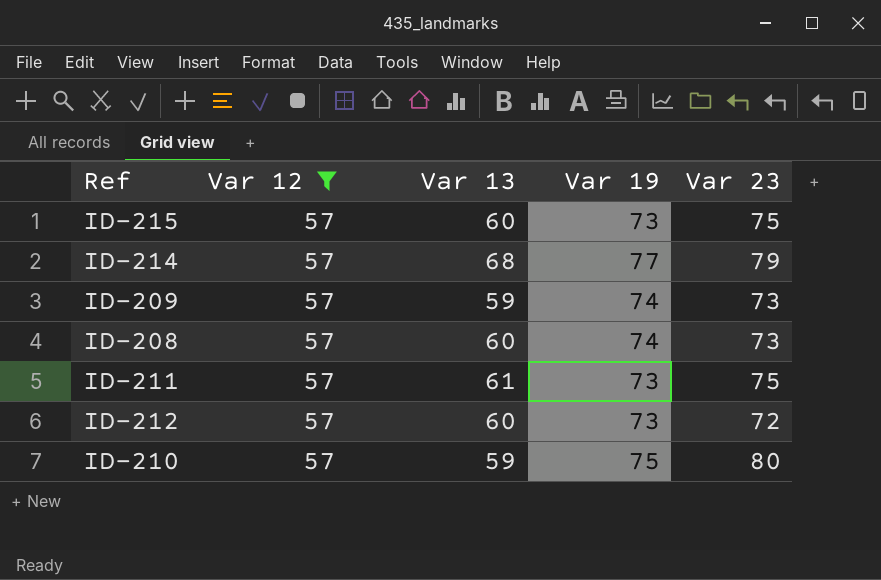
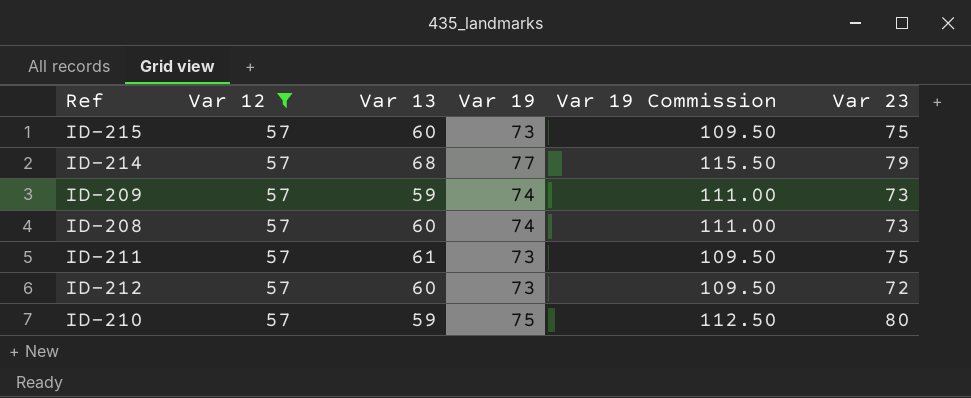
column Var 19 Commission | formula: none -> [Var 19] * 1.5

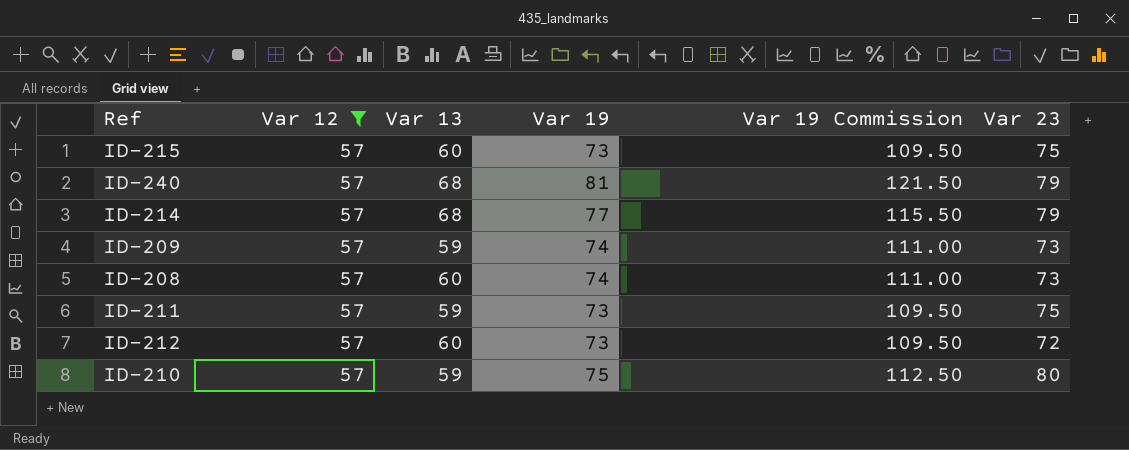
row ID-240: none -> 57 | 68 | 81 | 121.50 | 79
ID-211 | Var 13: 61 -> 59

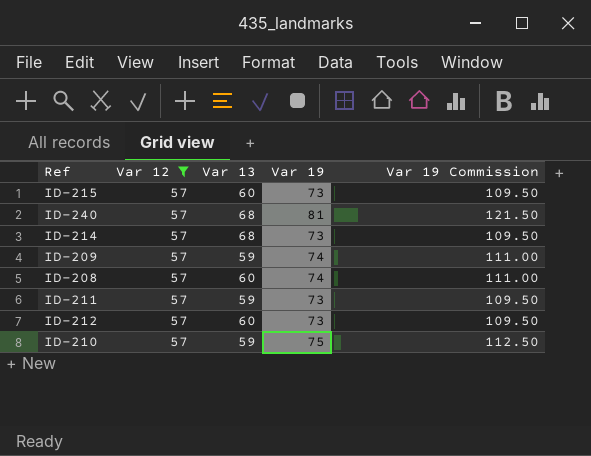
column Var 23 | position: 6 -> none
ID-214 | Var 19: 77 -> 73
ID-214 | Var 19 Commission: 115.50 -> 109.50

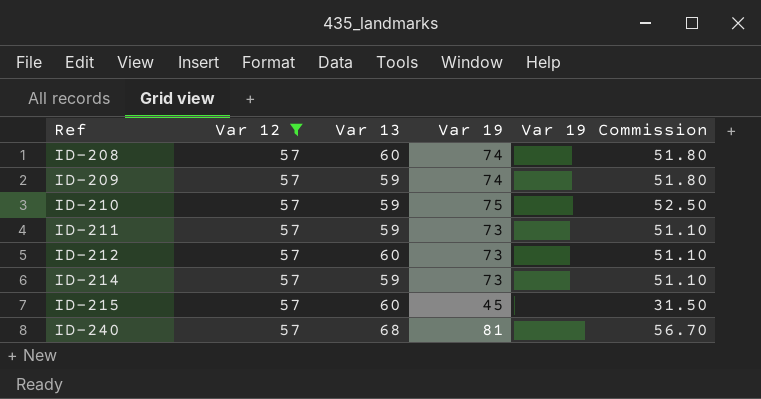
row order: none -> Ref ascending
column Var 19 Commission | formula: [Var 19] * 1.5 -> [Var 19] * 0.7
ID-214 | Var 13: 68 -> 59
ID-215 | Var 19: 73 -> 45

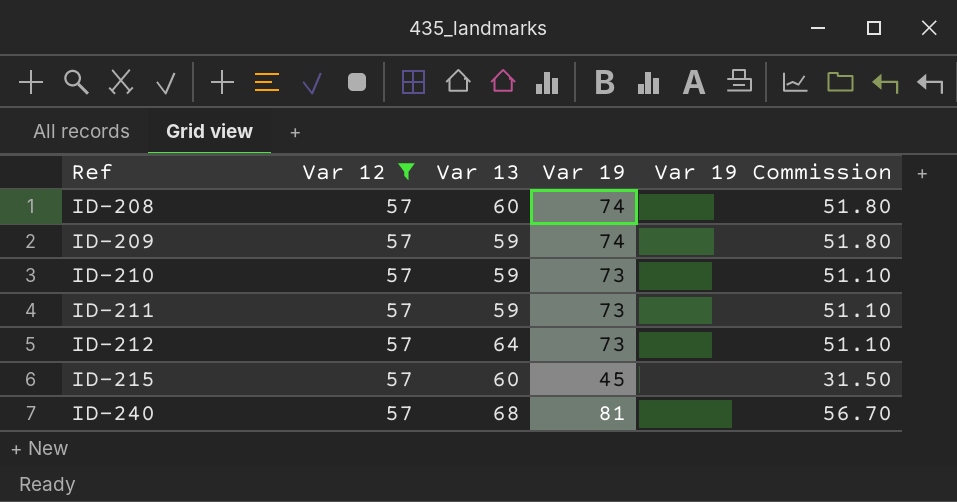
row ID-214: 57 | 59 | 73 | 51.10 -> none
ID-210 | Var 19: 75 -> 73
ID-210 | Var 19 Commission: 52.50 -> 51.10
ID-212 | Var 13: 60 -> 64

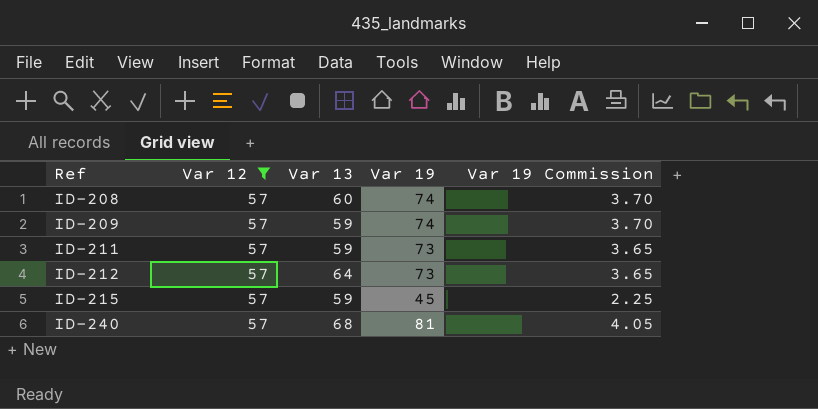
column Var 19 Commission | formula: [Var 19] * 0.7 -> [Var 19] * 0.05
row ID-210: 57 | 59 | 73 | 51.10 -> none
ID-215 | Var 13: 60 -> 59

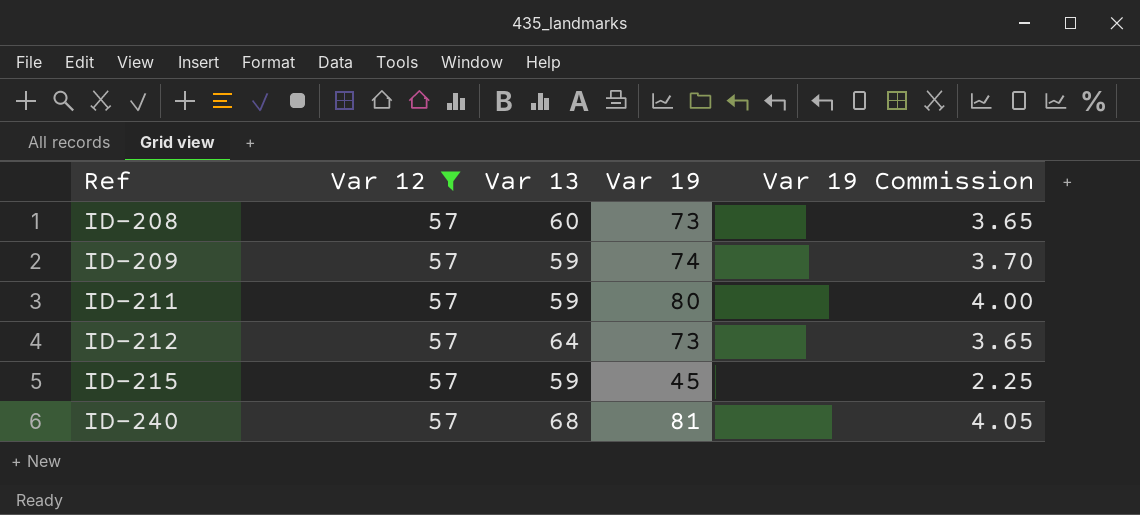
ID-208 | Var 19: 74 -> 73
ID-208 | Var 19 Commission: 3.70 -> 3.65
ID-211 | Var 19: 73 -> 80
ID-211 | Var 19 Commission: 3.65 -> 4.00

